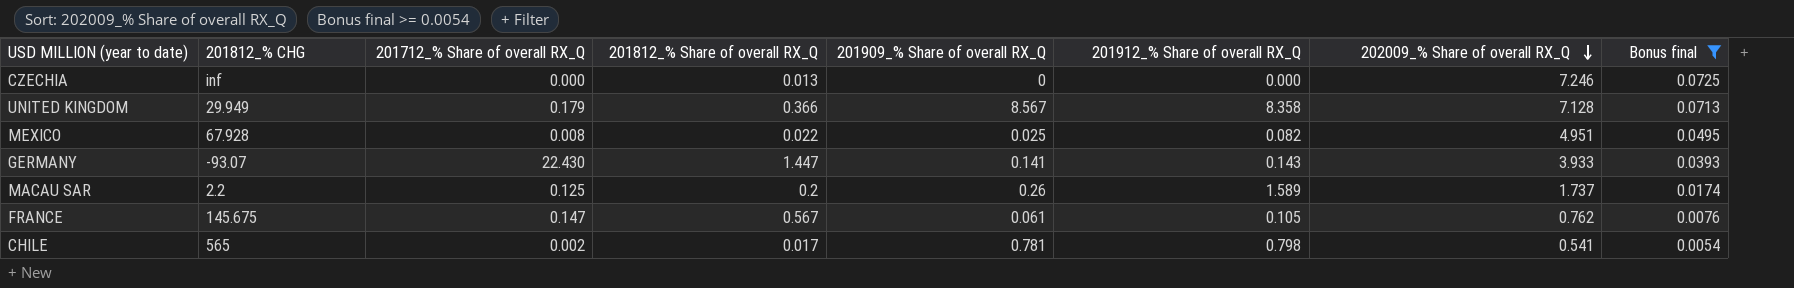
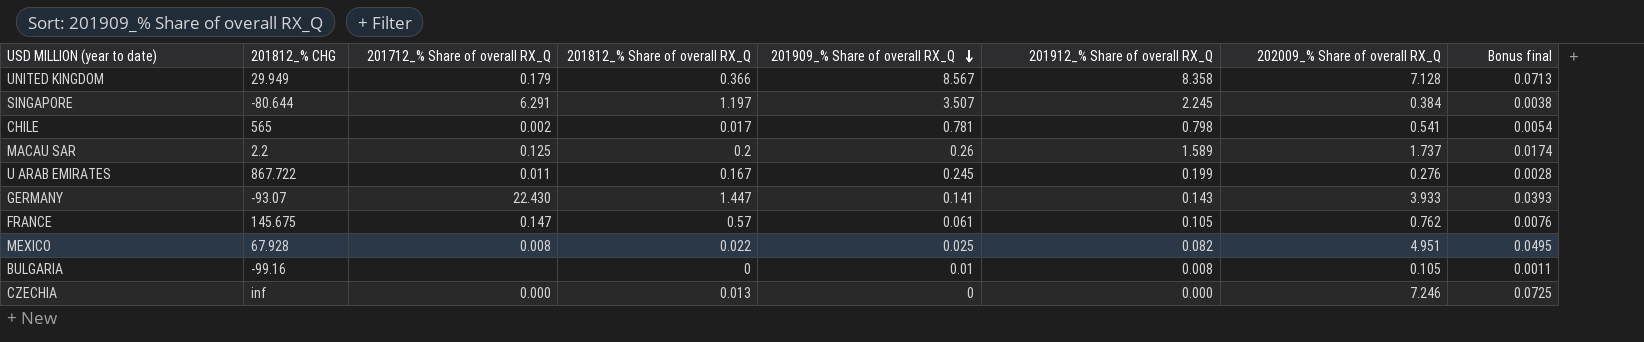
filter: Bonus final >= 0.0054 -> none
row order: 202009_% Share of overall RX_Q descending -> 201909_% Share of overall RX_Q descending
FRANCE | 201812_% Share of overall RX_Q: 0.567 -> 0.57

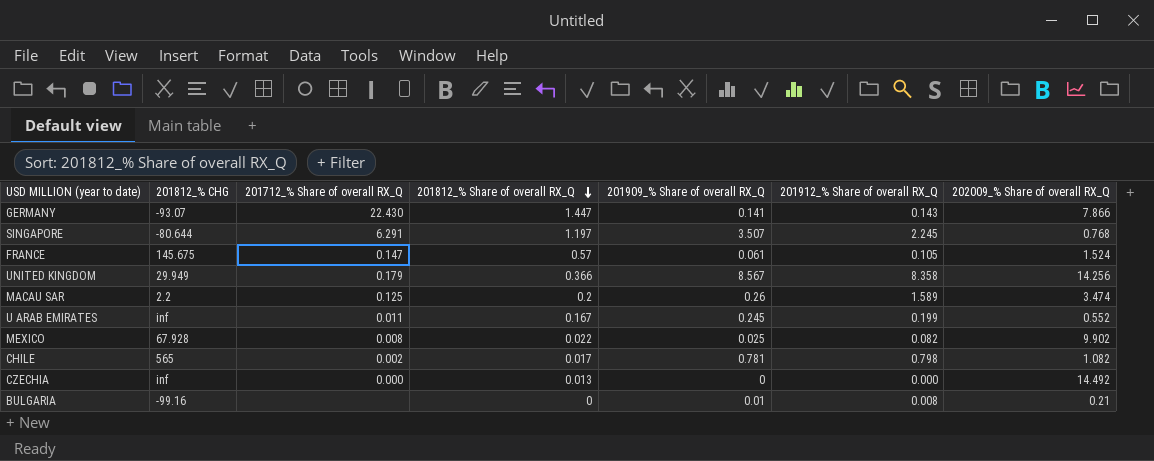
row order: 201909_% Share of overall RX_Q descending -> 201812_% Share of overall RX_Q descending
column Bonus final | formula: [202009_% Share of overall RX_Q] * 0.01 -> none
GERMANY | 202009_% Share of overall RX_Q: 3.933 -> 7.866
SINGAPORE | 202009_% Share of overall RX_Q: 0.384 -> 0.768
FRANCE | 202009_% Share of overall RX_Q: 0.762 -> 1.524
UNITED KINGDOM | 202009_% Share of overall RX_Q: 7.128 -> 14.256
MACAU SAR | 202009_% Share of overall RX_Q: 1.737 -> 3.474
U ARAB EMIRATES | 201812_% CHG: 867.722 -> inf
U ARAB EMIRATES | 202009_% Share of overall RX_Q: 0.276 -> 0.552
MEXICO | 202009_% Share of overall RX_Q: 4.951 -> 9.902
CHILE | 202009_% Share of overall RX_Q: 0.541 -> 1.082
CZECHIA | 202009_% Share of overall RX_Q: 7.246 -> 14.492
BULGARIA | 202009_% Share of overall RX_Q: 0.105 -> 0.21

